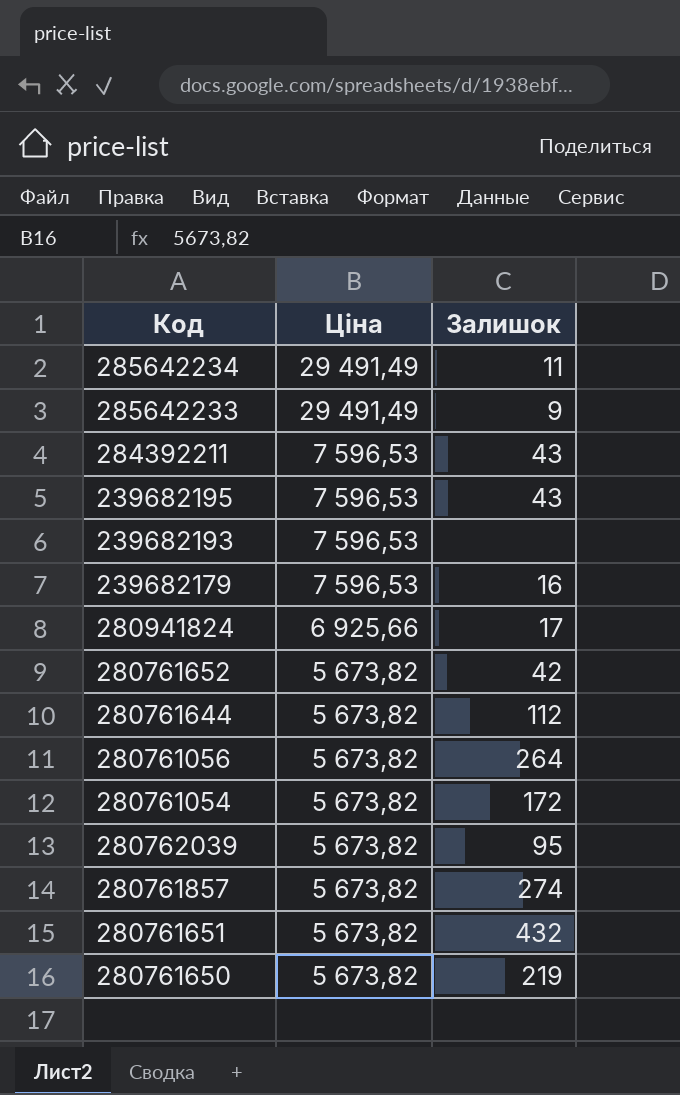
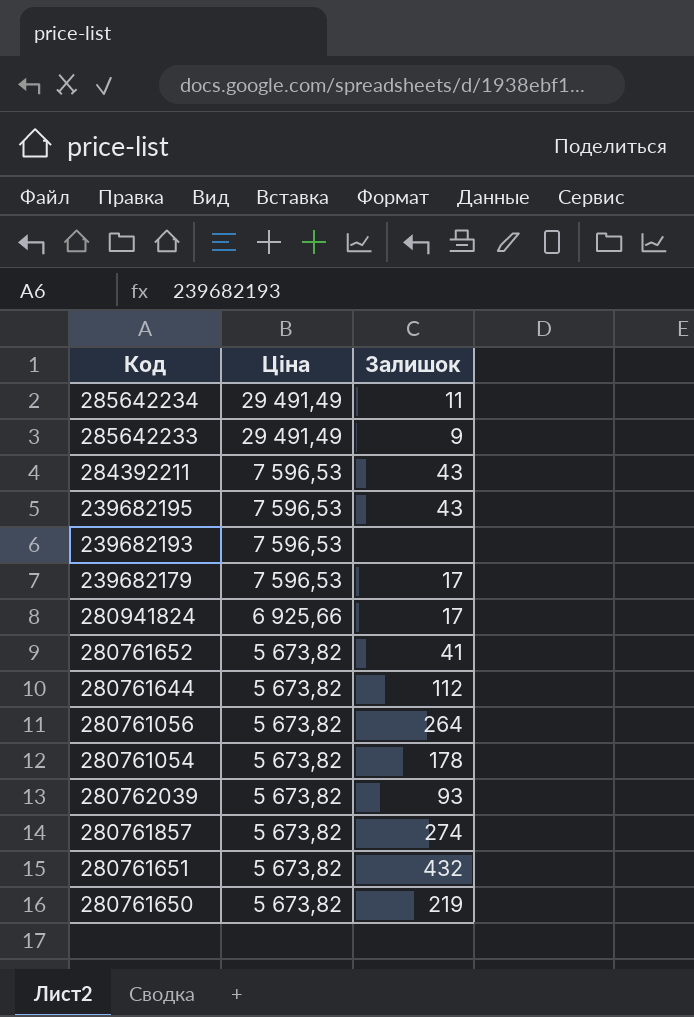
239682179 | Залишок: 16 -> 17
280761652 | Залишок: 42 -> 41
280761054 | Залишок: 172 -> 178
280762039 | Залишок: 95 -> 93

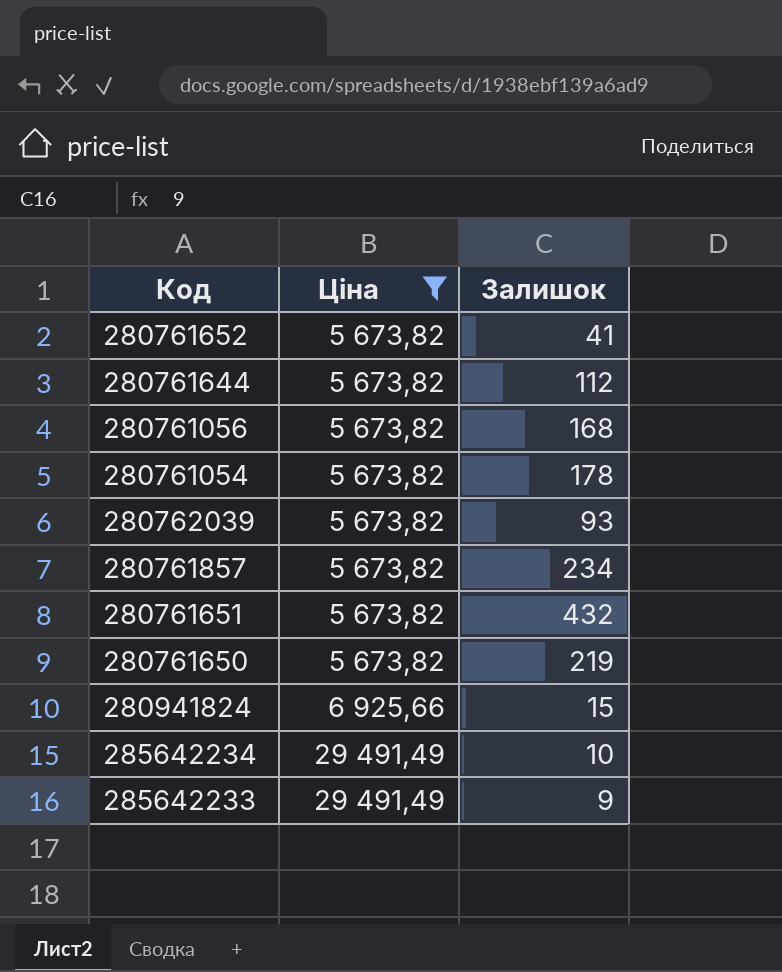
filter: none -> Ціна != 7 596,53
row order: Ціна descending -> Ціна ascending
280761056 | Залишок: 264 -> 168
280761857 | Залишок: 274 -> 234
280941824 | Залишок: 17 -> 15
285642234 | Залишок: 11 -> 10

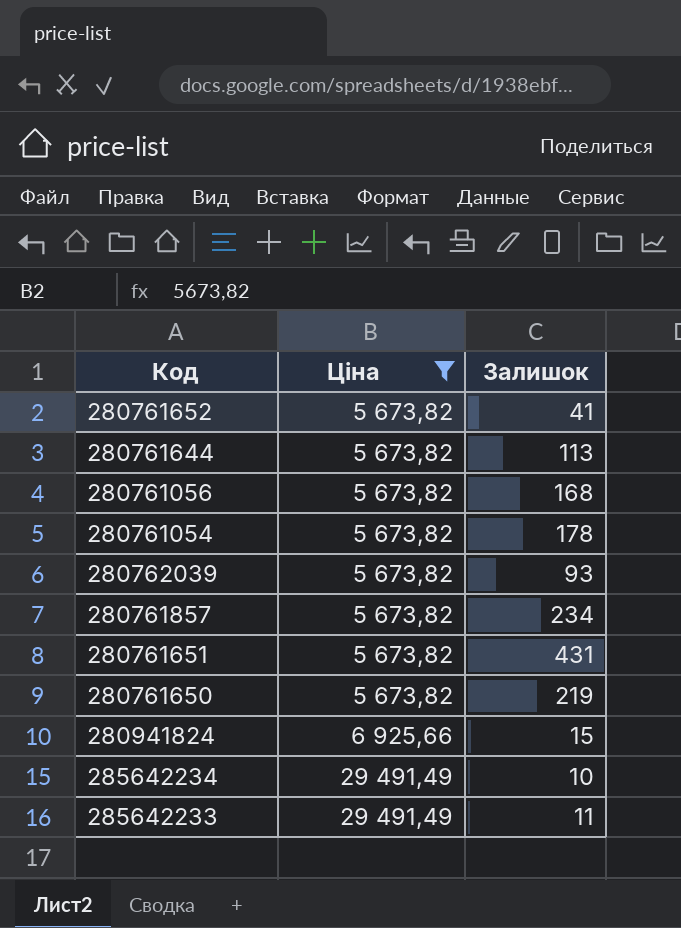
280761644 | Залишок: 112 -> 113
280761651 | Залишок: 432 -> 431
285642233 | Залишок: 9 -> 11

